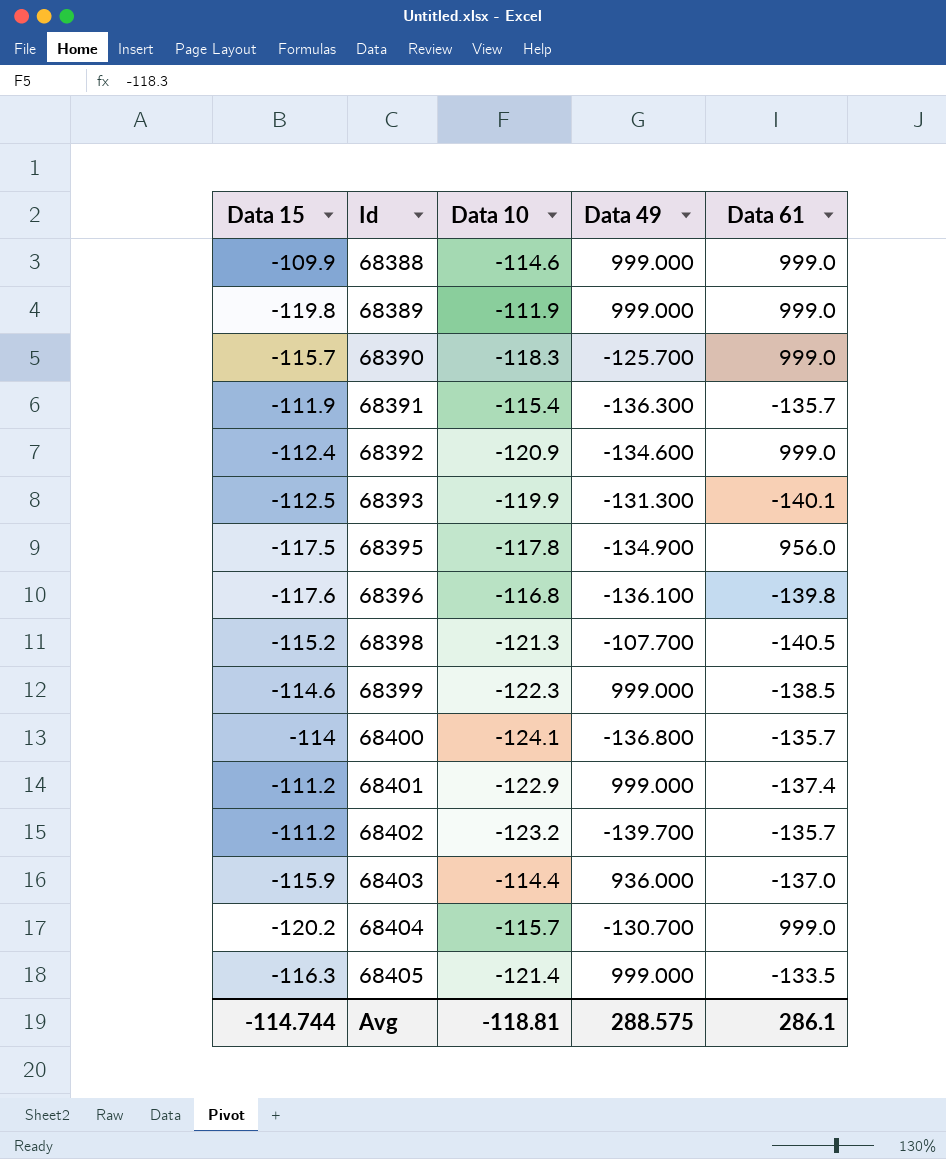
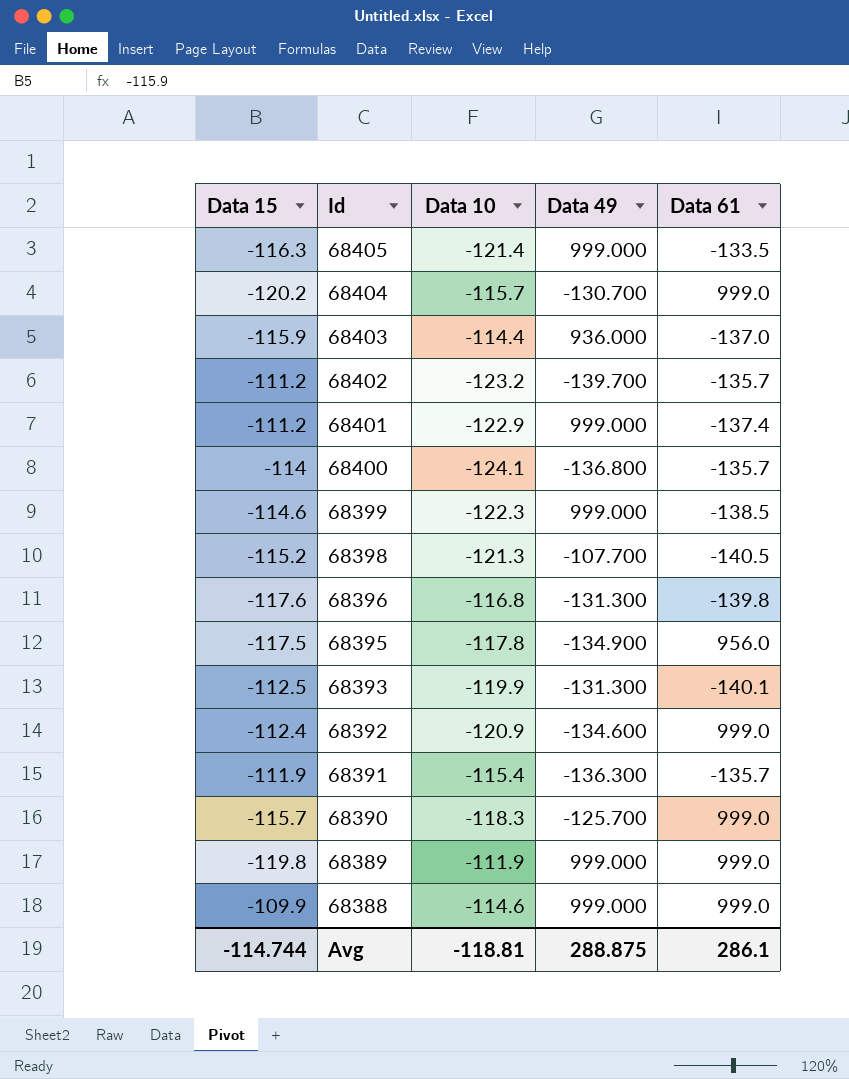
row order: Id ascending -> Id descending
68396 | Data 49: -136.100 -> -131.300
Avg | Data 49: 288.575 -> 288.875

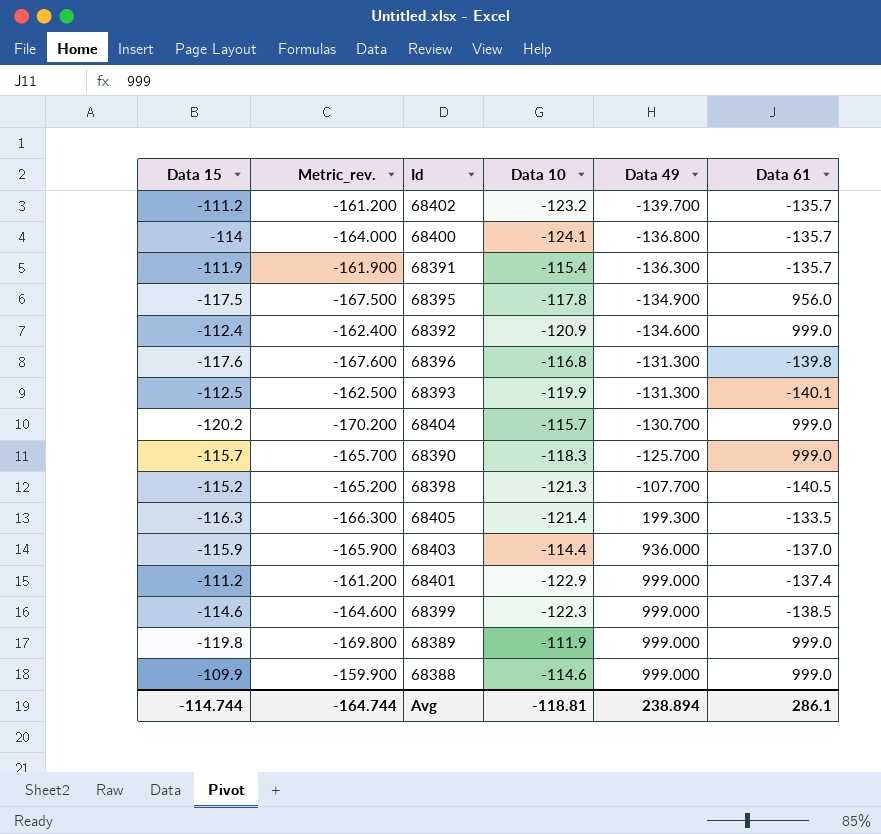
row order: Id descending -> Data 49 ascending
column Metric_rev. | formula: none -> [Data 15] - 50
68405 | Data 49: 999.000 -> 199.300
Avg | Data 49: 288.875 -> 238.894

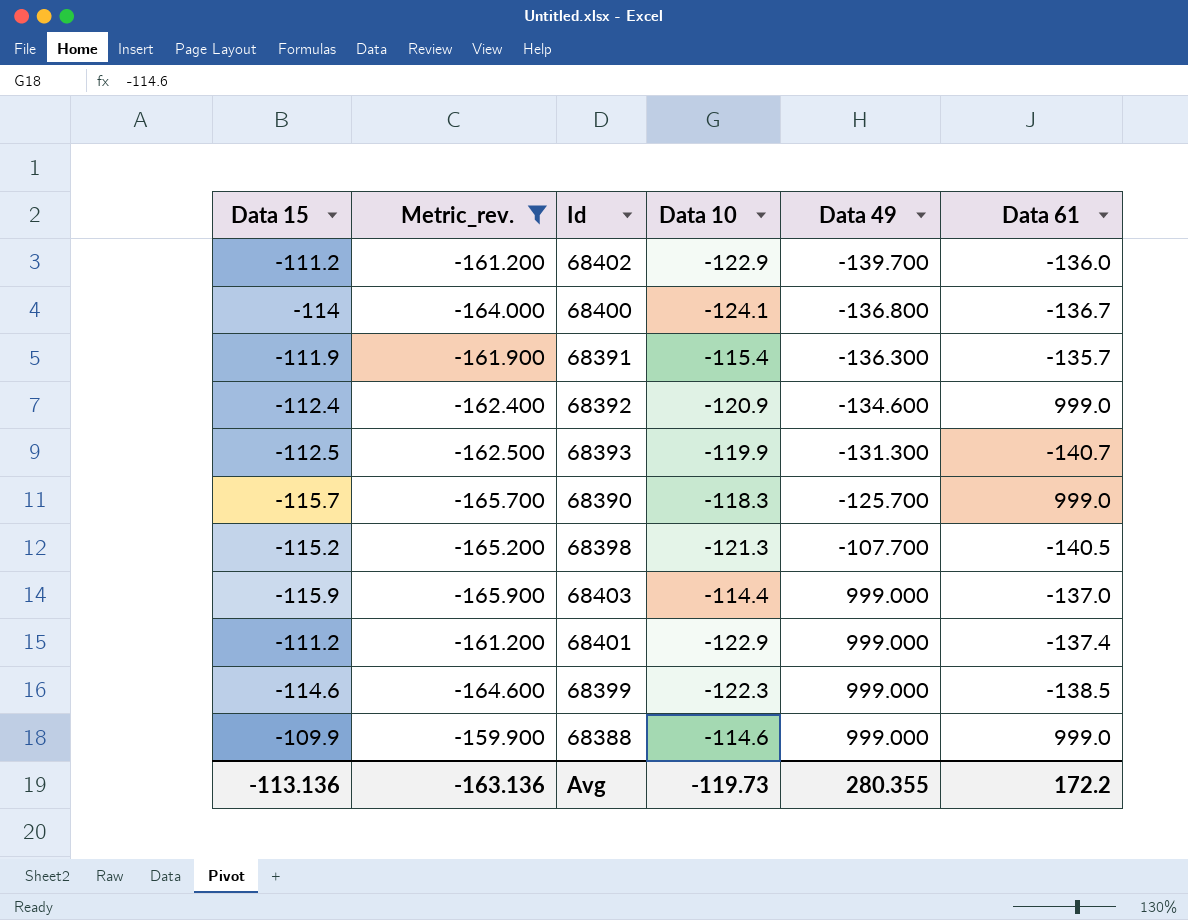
filter: none -> Metric_rev. >= -165.900
68402 | Data 10: -123.2 -> -122.9
68402 | Data 61: -135.7 -> -136.0
68400 | Data 61: -135.7 -> -136.7
68393 | Data 61: -140.1 -> -140.7
68403 | Data 49: 936.000 -> 999.000
Avg | Data 15: -114.744 -> -113.136
Avg | Metric_rev.: -164.744 -> -163.136
Avg | Data 10: -118.81 -> -119.73
Avg | Data 49: 238.894 -> 280.355
Avg | Data 61: 286.1 -> 172.2

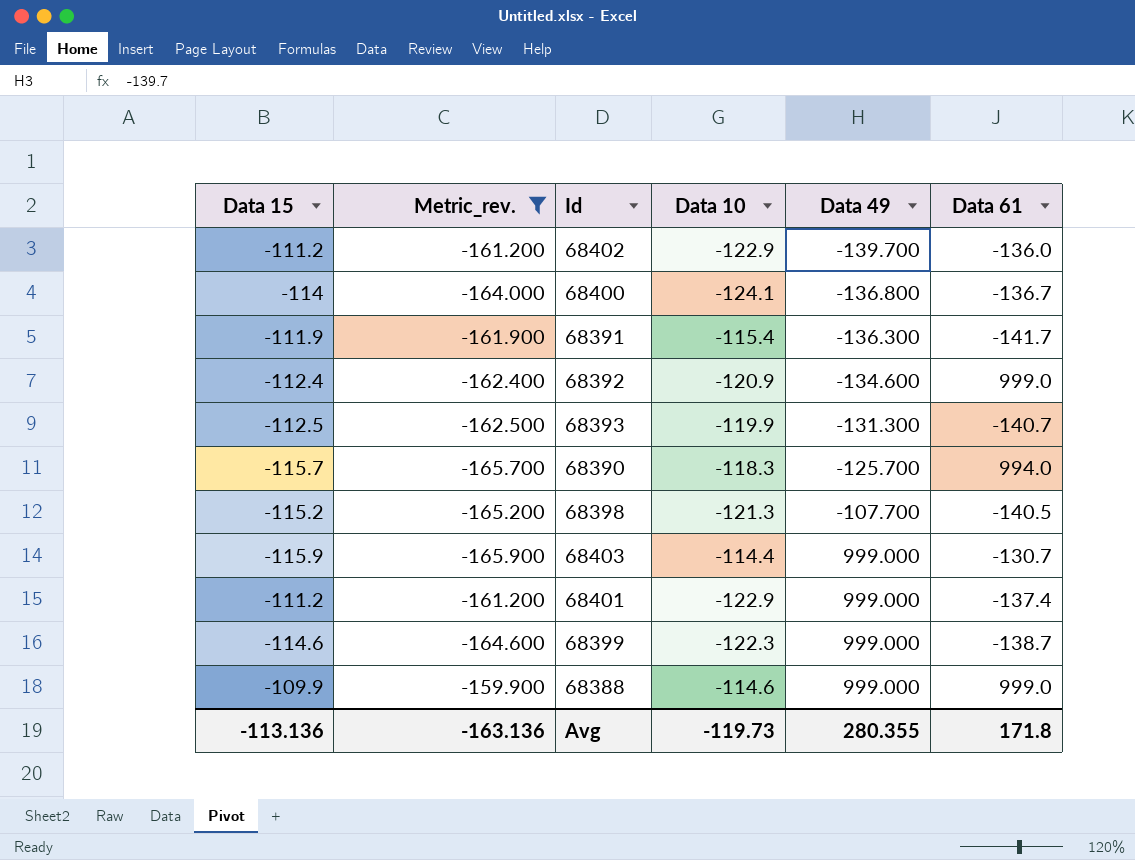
68391 | Data 61: -135.7 -> -141.7
68390 | Data 61: 999.0 -> 994.0
68403 | Data 61: -137.0 -> -130.7
68399 | Data 61: -138.5 -> -138.7
Avg | Data 61: 172.2 -> 171.8

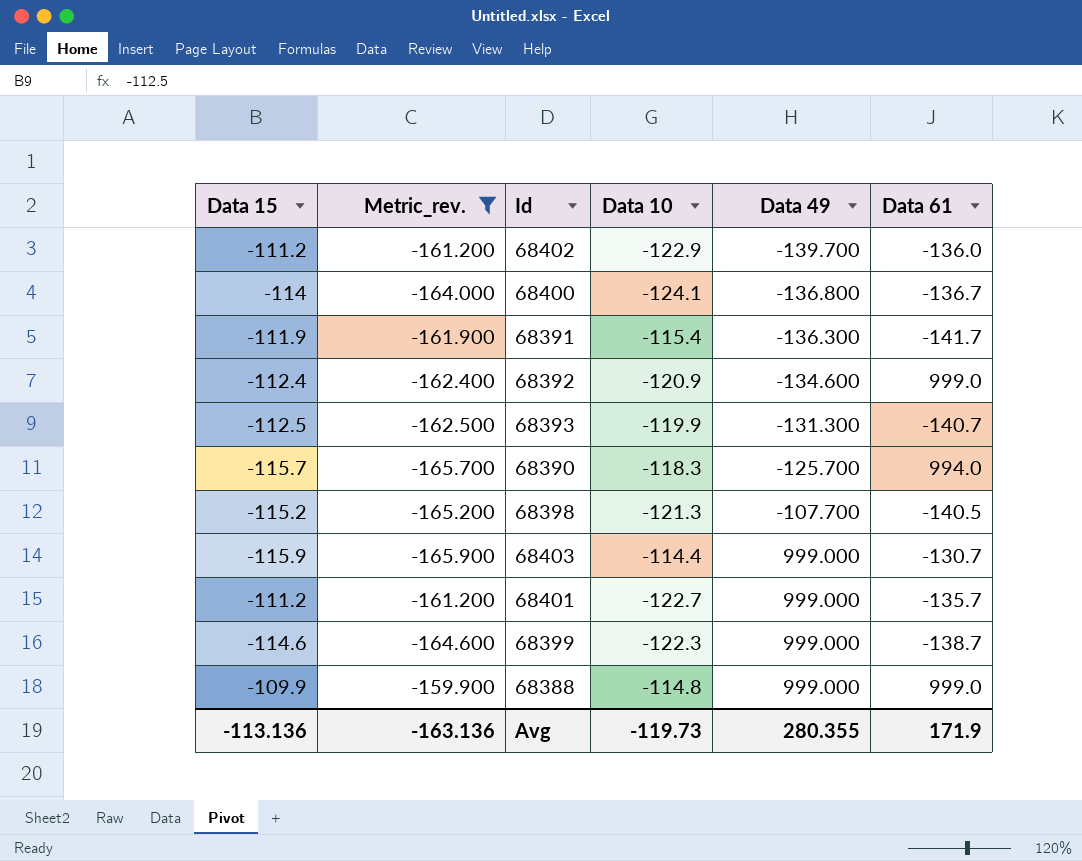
68401 | Data 10: -122.9 -> -122.7
68401 | Data 61: -137.4 -> -135.7
68388 | Data 10: -114.6 -> -114.8
Avg | Data 61: 171.8 -> 171.9

